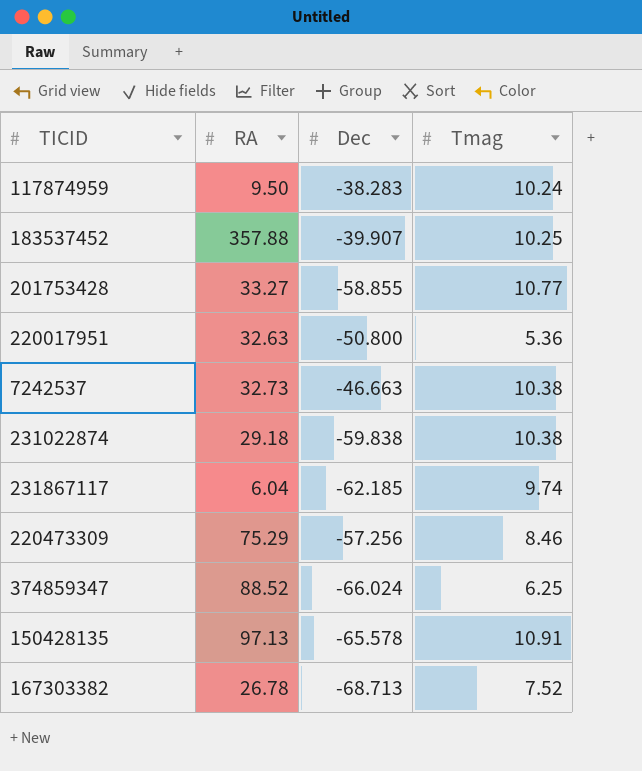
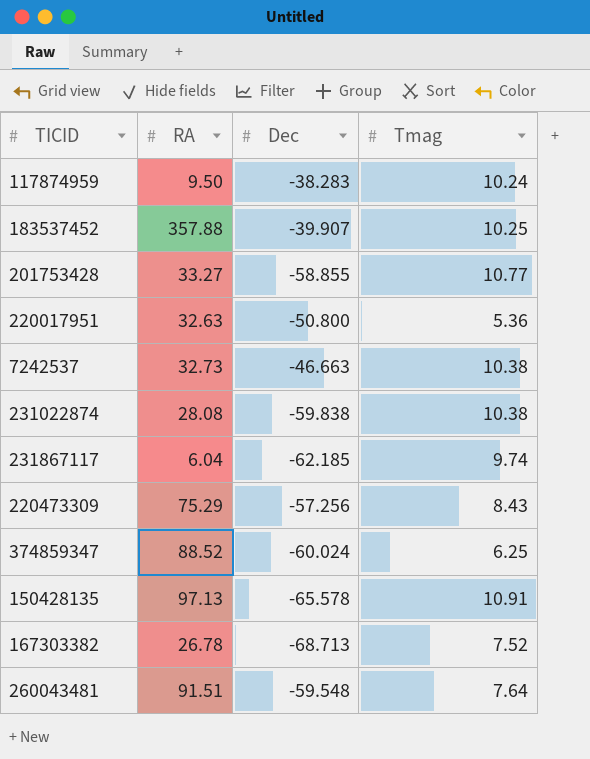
231022874 | RA: 29.18 -> 28.08
220473309 | Tmag: 8.46 -> 8.43
374859347 | Dec: -66.024 -> -60.024
row 260043481: none -> 91.51 | -59.548 | 7.64

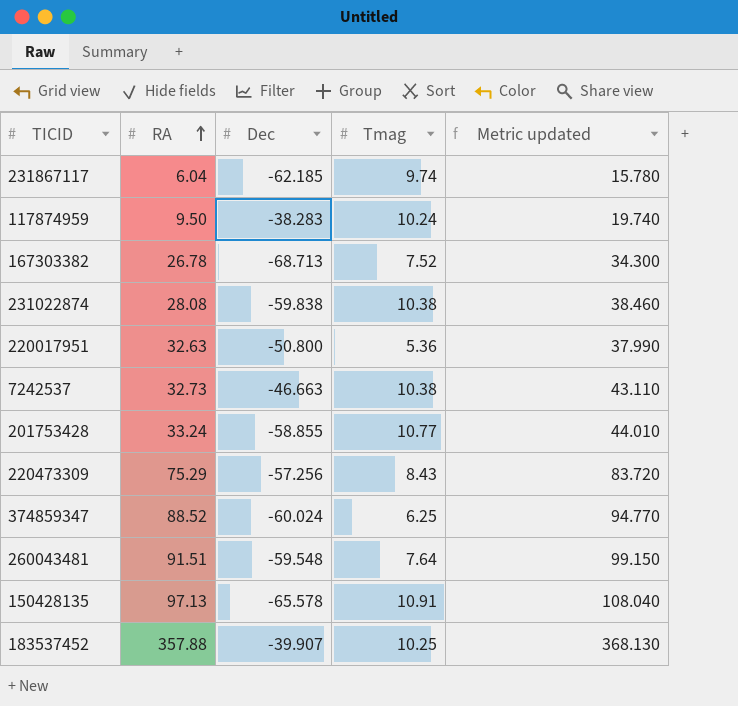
row order: none -> RA ascending
column Metric updated | formula: none -> [RA] + [Tmag]
201753428 | RA: 33.27 -> 33.24

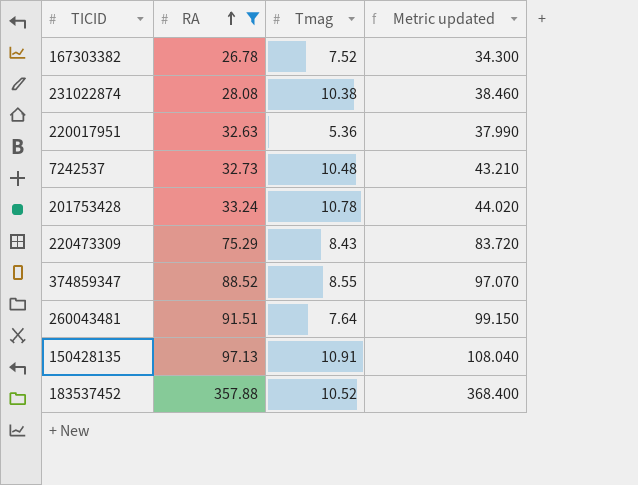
filter: none -> RA >= 26.78
column Dec | position: 3 -> none
7242537 | Tmag: 10.38 -> 10.48
7242537 | Metric updated: 43.110 -> 43.210
201753428 | Tmag: 10.77 -> 10.78
201753428 | Metric updated: 44.010 -> 44.020
374859347 | Tmag: 6.25 -> 8.55
374859347 | Metric updated: 94.770 -> 97.070
183537452 | Tmag: 10.25 -> 10.52
183537452 | Metric updated: 368.130 -> 368.400

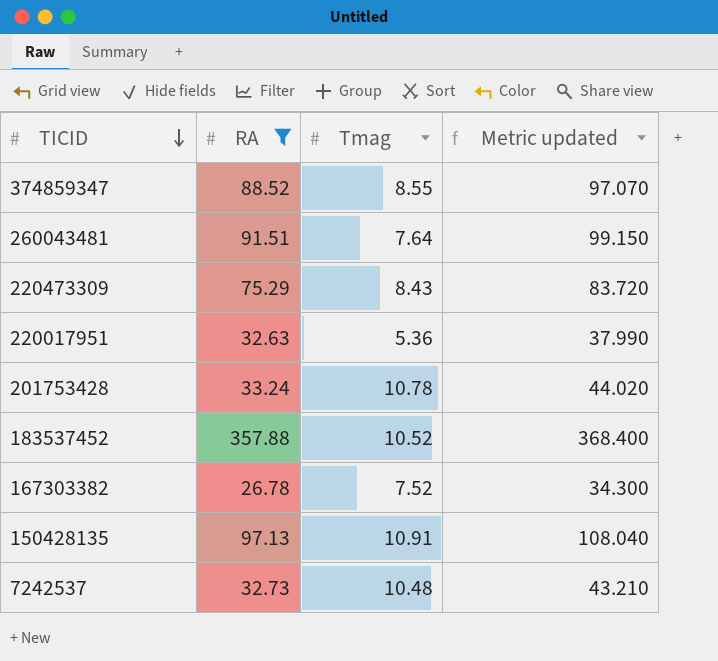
row order: RA ascending -> TICID descending
row 231022874: 28.08 | 10.38 | 38.460 -> none

